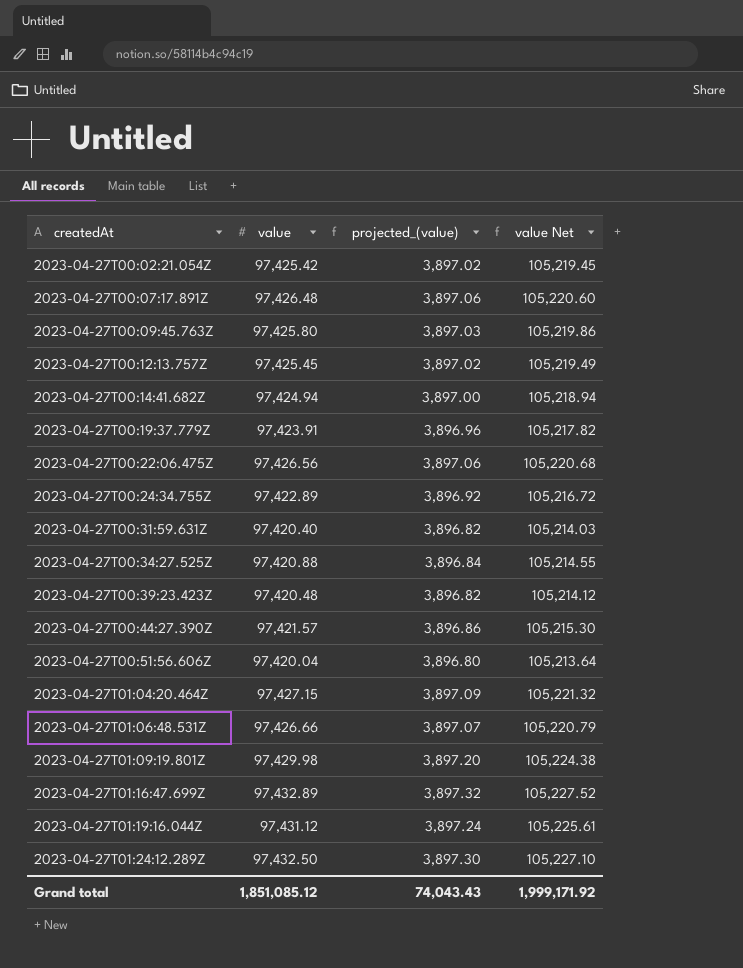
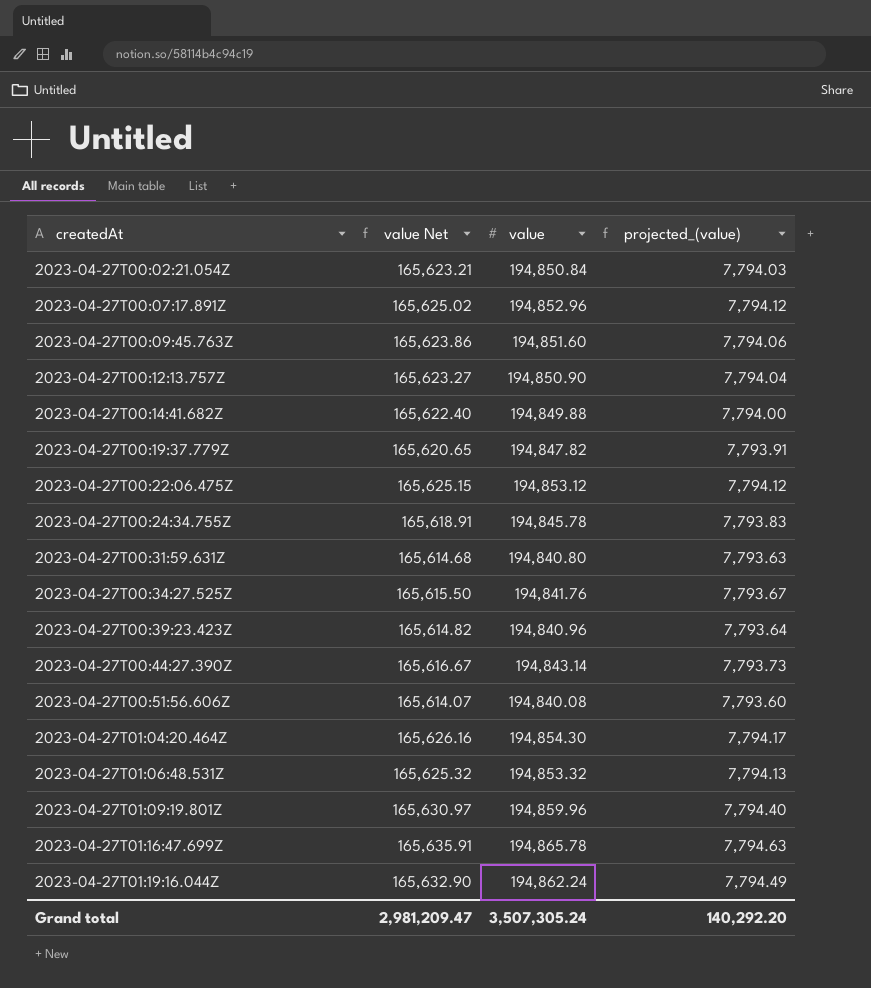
column value Net | formula: [value] * 1.08 -> [value] * 0.85
column value Net | position: 4 -> 2
row 2023-04-27T01:24:12.289Z: 97,432.50 | 3,897.30 | 105,227.10 -> none
2023-04-27T00:02:21.054Z | value: 97,425.42 -> 194,850.84
2023-04-27T00:02:21.054Z | projected_(value): 3,897.02 -> 7,794.03
2023-04-27T00:07:17.891Z | value: 97,426.48 -> 194,852.96
2023-04-27T00:07:17.891Z | projected_(value): 3,897.06 -> 7,794.12
2023-04-27T00:09:45.763Z | value: 97,425.80 -> 194,851.60
2023-04-27T00:09:45.763Z | projected_(value): 3,897.03 -> 7,794.06
2023-04-27T00:12:13.757Z | value: 97,425.45 -> 194,850.90
2023-04-27T00:12:13.757Z | projected_(value): 3,897.02 -> 7,794.04
2023-04-27T00:14:41.682Z | value: 97,424.94 -> 194,849.88
2023-04-27T00:14:41.682Z | projected_(value): 3,897.00 -> 7,794.00
2023-04-27T00:19:37.779Z | value: 97,423.91 -> 194,847.82
2023-04-27T00:19:37.779Z | projected_(value): 3,896.96 -> 7,793.91
2023-04-27T00:22:06.475Z | value: 97,426.56 -> 194,853.12
2023-04-27T00:22:06.475Z | projected_(value): 3,897.06 -> 7,794.12
2023-04-27T00:24:34.755Z | value: 97,422.89 -> 194,845.78
2023-04-27T00:24:34.755Z | projected_(value): 3,896.92 -> 7,793.83
2023-04-27T00:31:59.631Z | value: 97,420.40 -> 194,840.80
2023-04-27T00:31:59.631Z | projected_(value): 3,896.82 -> 7,793.63
2023-04-27T00:34:27.525Z | value: 97,420.88 -> 194,841.76
2023-04-27T00:34:27.525Z | projected_(value): 3,896.84 -> 7,793.67
2023-04-27T00:39:23.423Z | value: 97,420.48 -> 194,840.96
2023-04-27T00:39:23.423Z | projected_(value): 3,896.82 -> 7,793.64
2023-04-27T00:44:27.390Z | value: 97,421.57 -> 194,843.14
2023-04-27T00:44:27.390Z | projected_(value): 3,896.86 -> 7,793.73
2023-04-27T00:51:56.606Z | value: 97,420.04 -> 194,840.08
2023-04-27T00:51:56.606Z | projected_(value): 3,896.80 -> 7,793.60
2023-04-27T01:04:20.464Z | value: 97,427.15 -> 194,854.30
2023-04-27T01:04:20.464Z | projected_(value): 3,897.09 -> 7,794.17
2023-04-27T01:06:48.531Z | value: 97,426.66 -> 194,853.32
2023-04-27T01:06:48.531Z | projected_(value): 3,897.07 -> 7,794.13
2023-04-27T01:09:19.801Z | value: 97,429.98 -> 194,859.96
2023-04-27T01:09:19.801Z | projected_(value): 3,897.20 -> 7,794.40
2023-04-27T01:16:47.699Z | value: 97,432.89 -> 194,865.78
2023-04-27T01:16:47.699Z | projected_(value): 3,897.32 -> 7,794.63
2023-04-27T01:19:16.044Z | value: 97,431.12 -> 194,862.24
2023-04-27T01:19:16.044Z | projected_(value): 3,897.24 -> 7,794.49
Grand total | value Net: 1,999,171.92 -> 2,981,209.47
Grand total | value: 1,851,085.12 -> 3,507,305.24
Grand total | projected_(value): 74,043.43 -> 140,292.20

